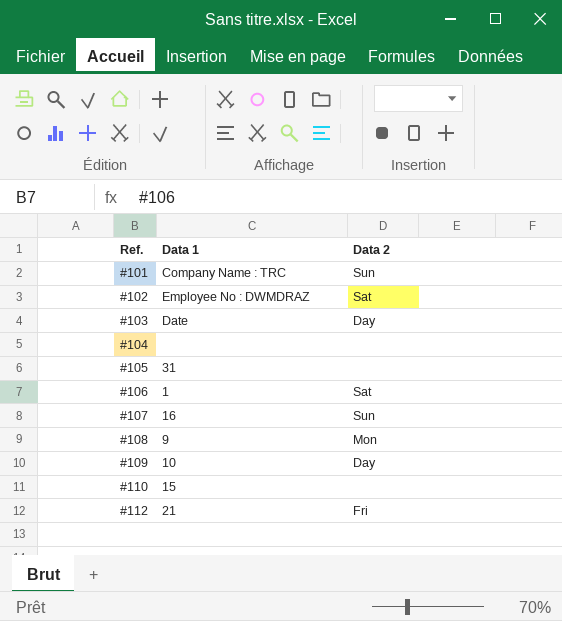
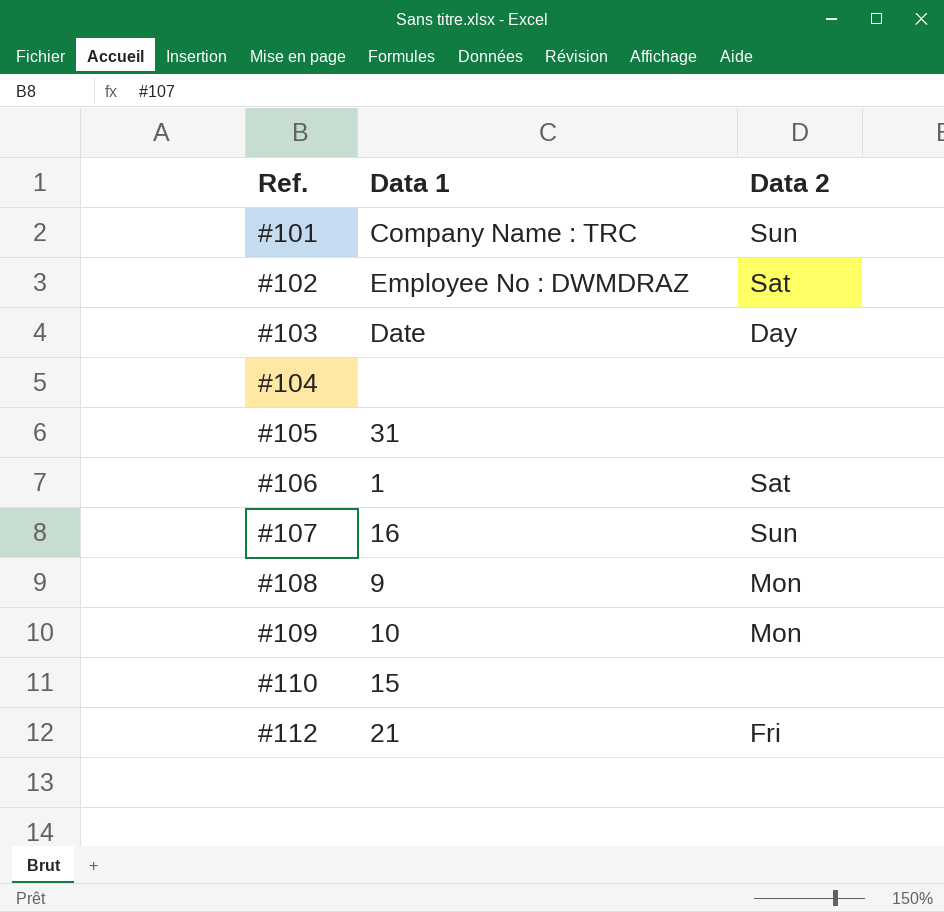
#109 | Data 2: Day -> Mon

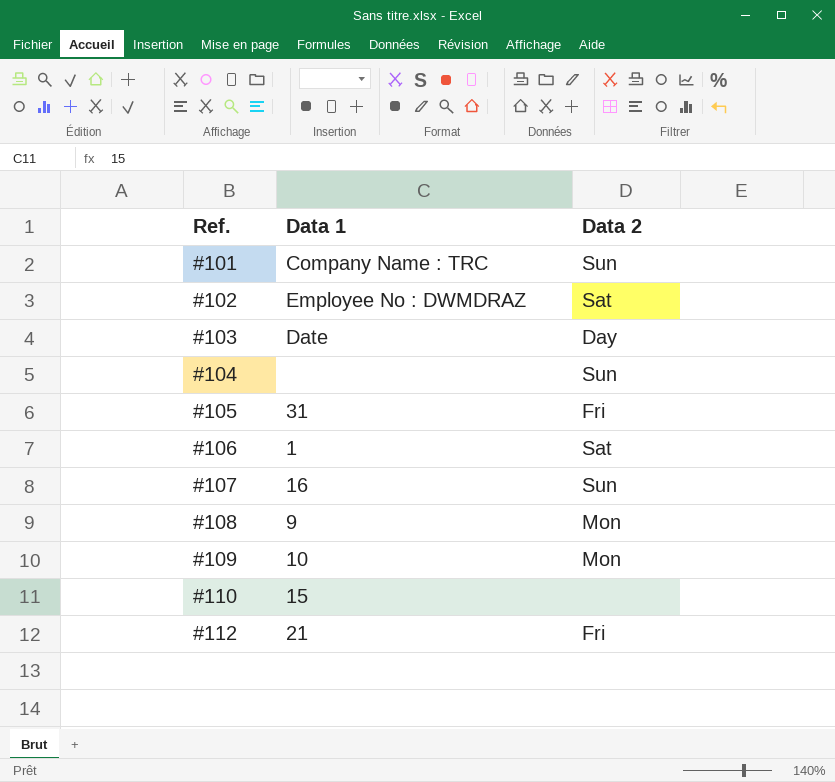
#104 | Data 2: none -> Sun
#105 | Data 2: none -> Fri

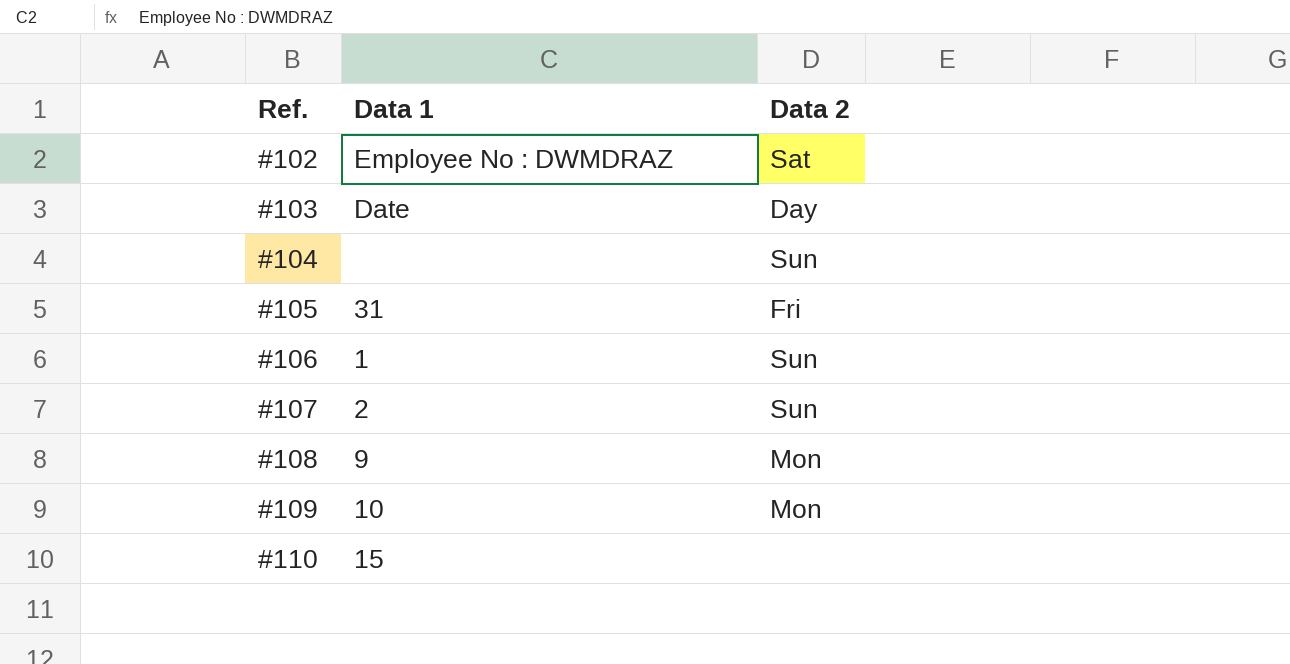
row #101: Company Name : TRC | Sun -> none
row #112: 21 | Fri -> none
#106 | Data 2: Sat -> Sun
#107 | Data 1: 16 -> 2

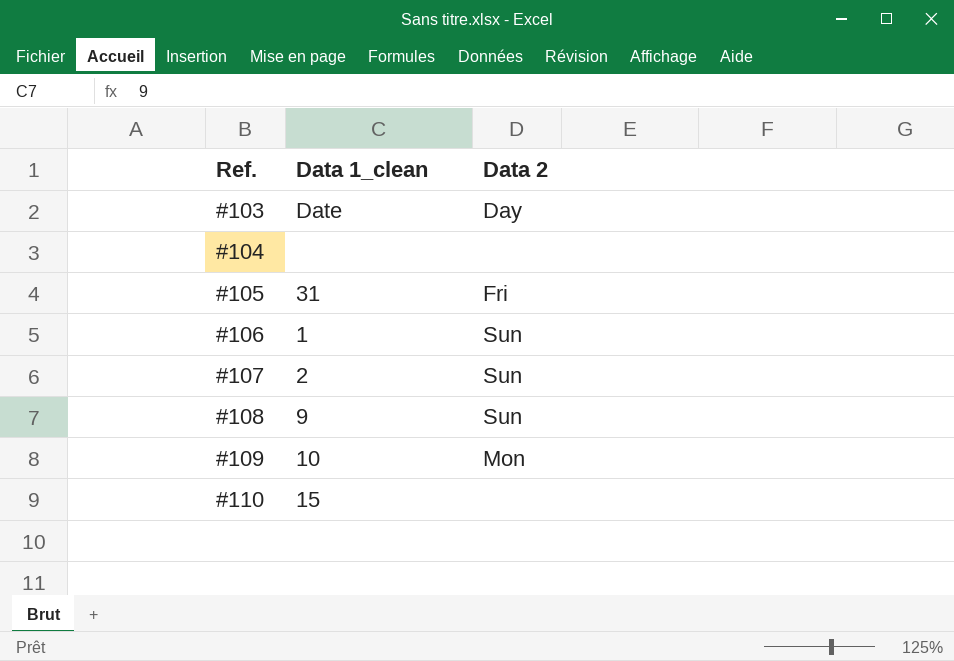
column name: Data 1 -> Data 1_clean
row #102: Employee No : DWMDRAZ | Sat -> none
#104 | Data 2: Sun -> none
#108 | Data 2: Mon -> Sun

